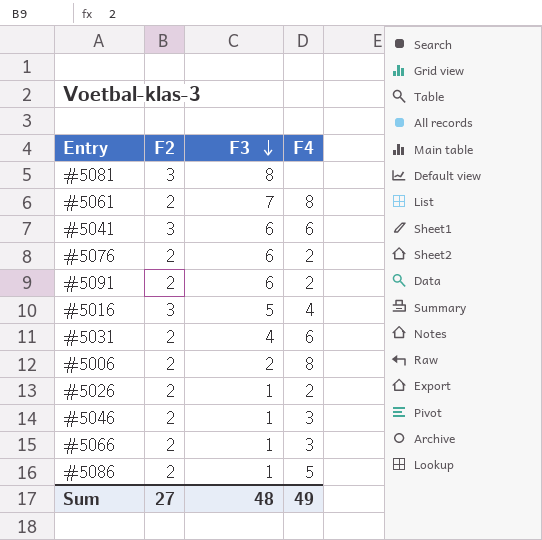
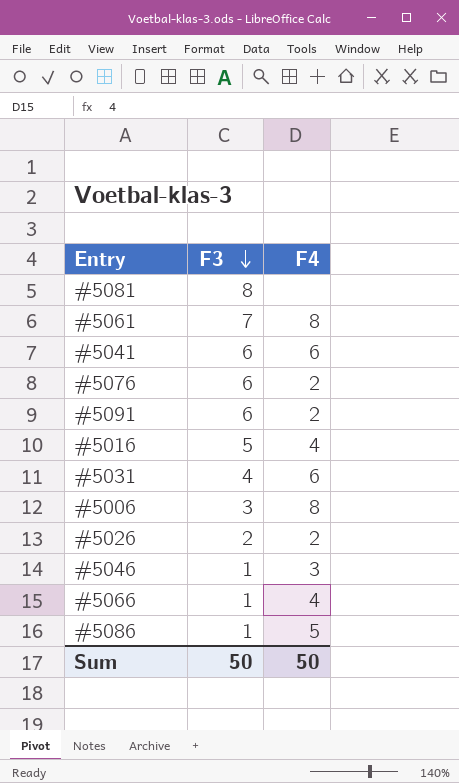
column F2 | position: 2 -> none
#5006 | F3: 2 -> 3
#5026 | F3: 1 -> 2
#5066 | F4: 3 -> 4
Sum | F3: 48 -> 50
Sum | F4: 49 -> 50

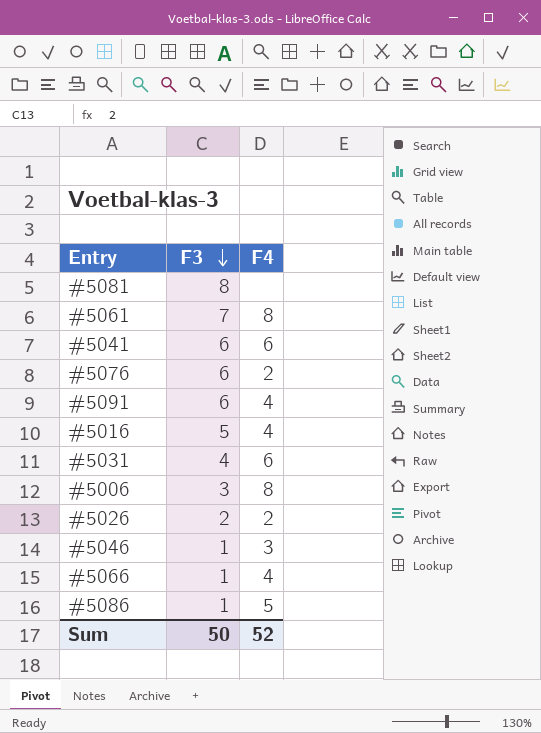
#5091 | F4: 2 -> 4
Sum | F4: 50 -> 52

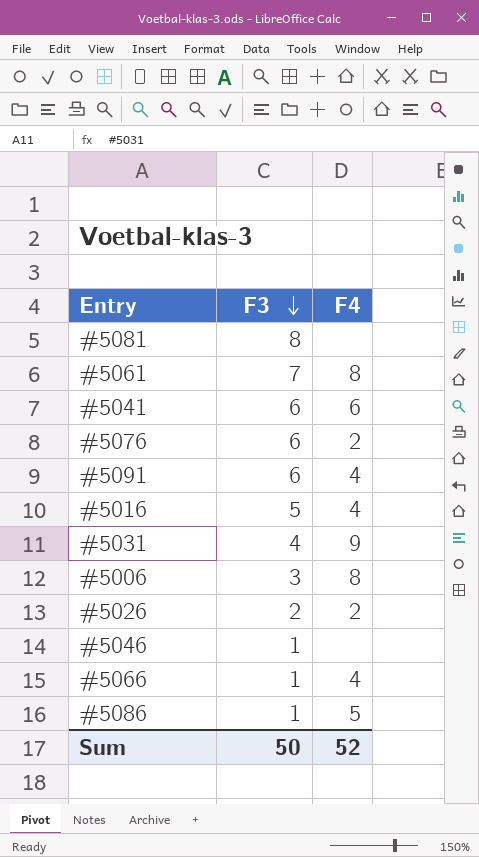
#5031 | F4: 6 -> 9
#5046 | F4: 3 -> none

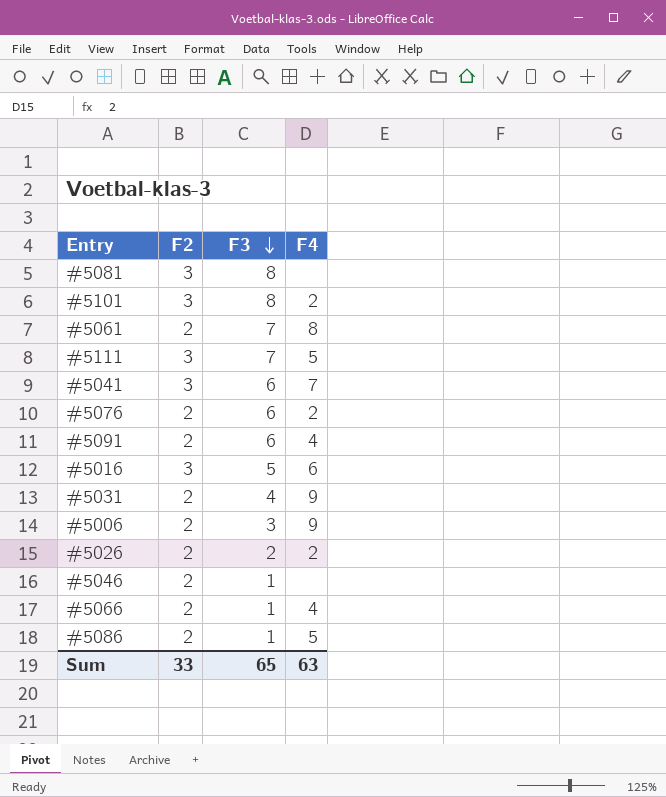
column F2 | position: none -> 2
row #5101: none -> 3 | 8 | 2
row #5111: none -> 3 | 7 | 5
#5041 | F4: 6 -> 7
#5016 | F4: 4 -> 6
#5006 | F4: 8 -> 9
Sum | F3: 50 -> 65
Sum | F4: 52 -> 63

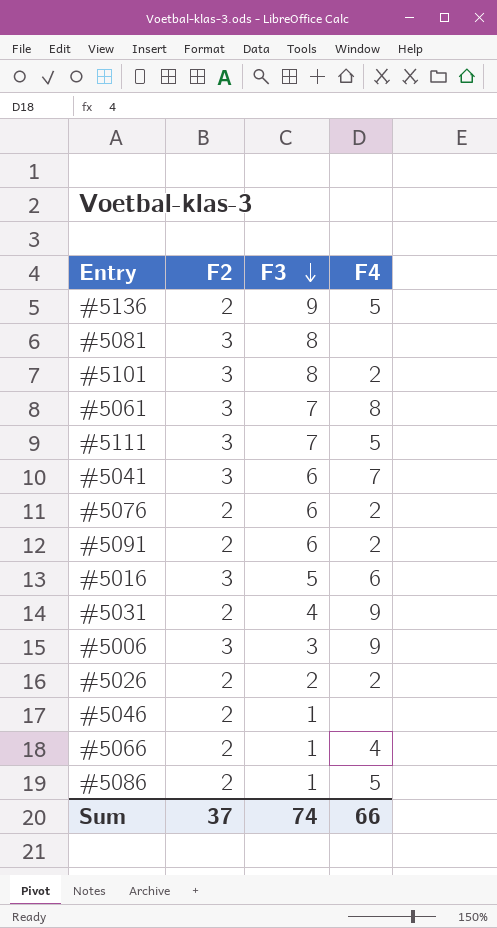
row #5136: none -> 2 | 9 | 5
#5061 | F2: 2 -> 3
#5091 | F4: 4 -> 2
#5006 | F2: 2 -> 3
Sum | F2: 33 -> 37
Sum | F3: 65 -> 74
Sum | F4: 63 -> 66

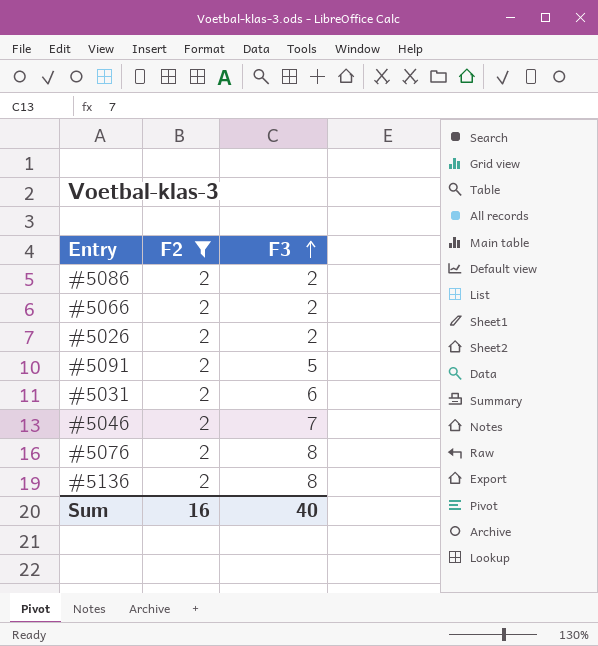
filter: none -> F2 = 2
row order: F3 descending -> F3 ascending
column F4 | position: 4 -> none
#5086 | F3: 1 -> 2
#5066 | F3: 1 -> 2
#5091 | F3: 6 -> 5
#5031 | F3: 4 -> 6
#5046 | F3: 1 -> 7
#5076 | F3: 6 -> 8
#5136 | F3: 9 -> 8
Sum | F2: 37 -> 16
Sum | F3: 74 -> 40

